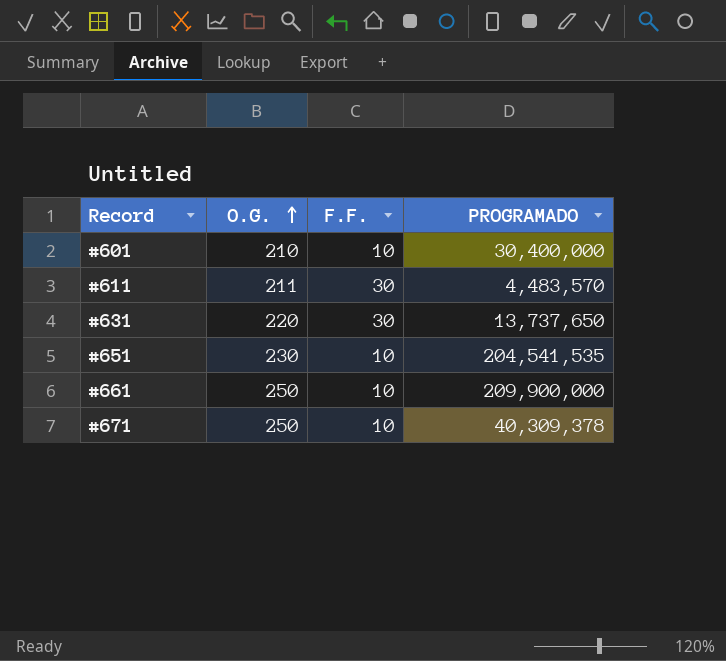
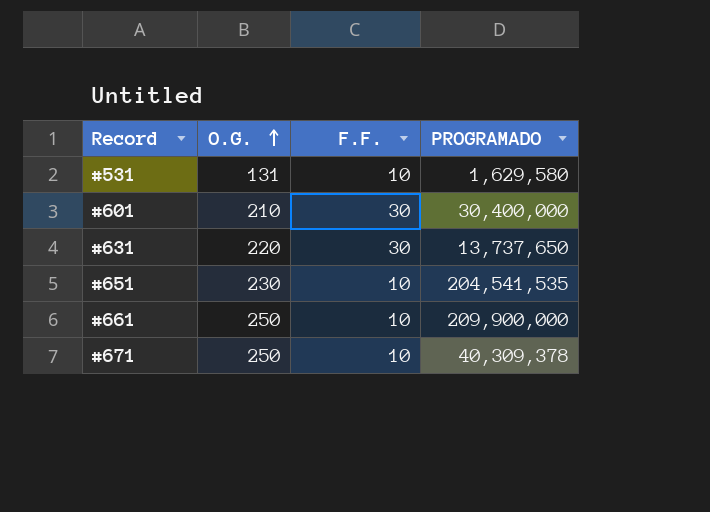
row #611: 211 | 30 | 4,483,570 -> none
row #531: none -> 131 | 10 | 1,629,580
#601 | F.F.: 10 -> 30

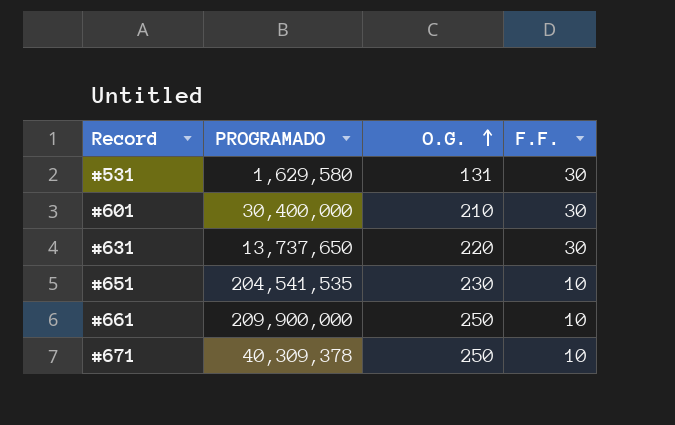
column PROGRAMADO | position: 4 -> 2
#531 | F.F.: 10 -> 30

